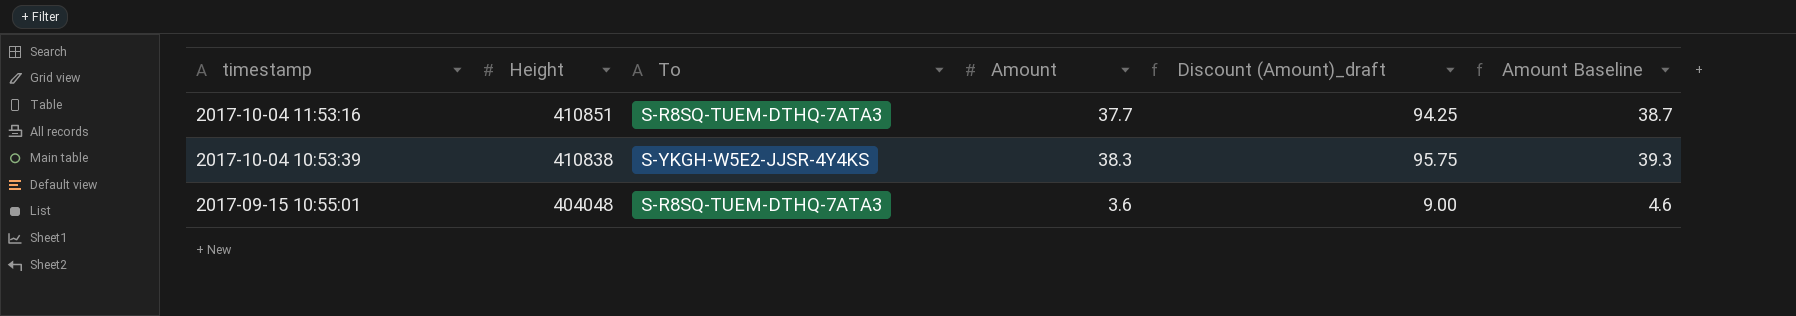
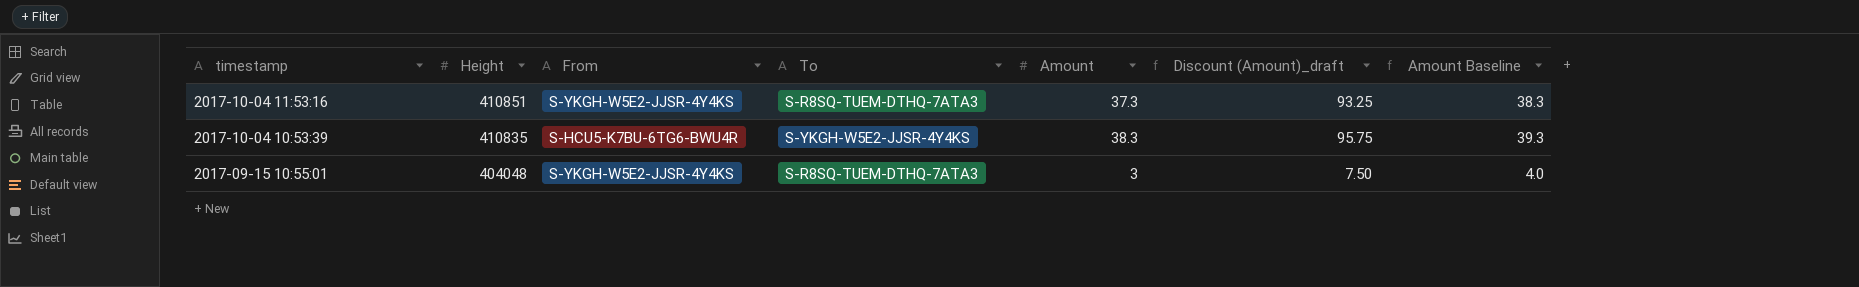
column From | position: none -> 3
2017-10-04 11:53:16 | Amount: 37.7 -> 37.3
2017-10-04 11:53:16 | Discount (Amount)_draft: 94.25 -> 93.25
2017-10-04 11:53:16 | Amount Baseline: 38.7 -> 38.3
2017-10-04 10:53:39 | Height: 410838 -> 410835
2017-09-15 10:55:01 | Amount: 3.6 -> 3
2017-09-15 10:55:01 | Discount (Amount)_draft: 9.00 -> 7.50
2017-09-15 10:55:01 | Amount Baseline: 4.6 -> 4.0

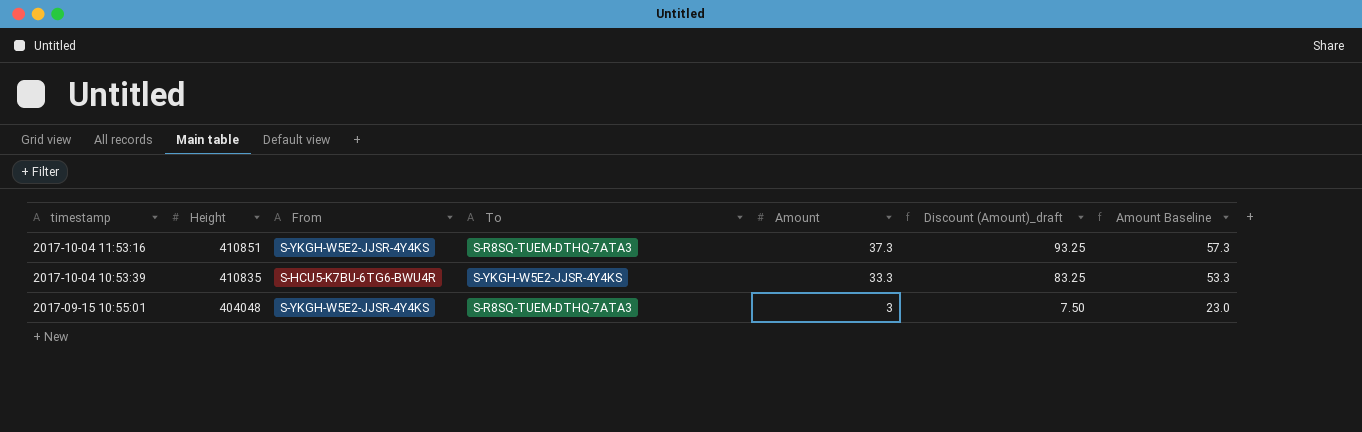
column Amount Baseline | formula: [Amount] + 1 -> [Amount] + 20
2017-10-04 10:53:39 | Amount: 38.3 -> 33.3
2017-10-04 10:53:39 | Discount (Amount)_draft: 95.75 -> 83.25

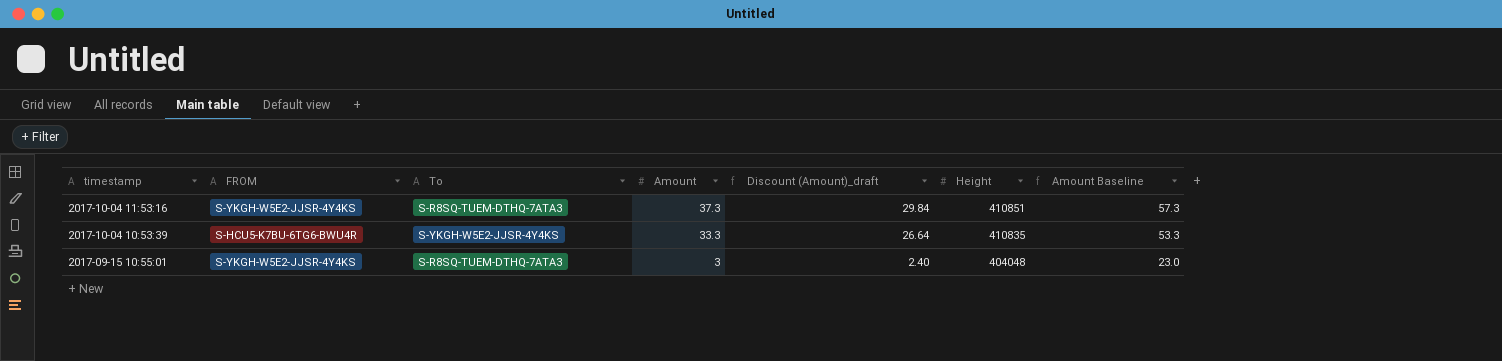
column name: From -> FROM
column Discount (Amount)_draft | formula: [Amount] * 2.5 -> [Amount] * 0.8
column Height | position: 2 -> 6

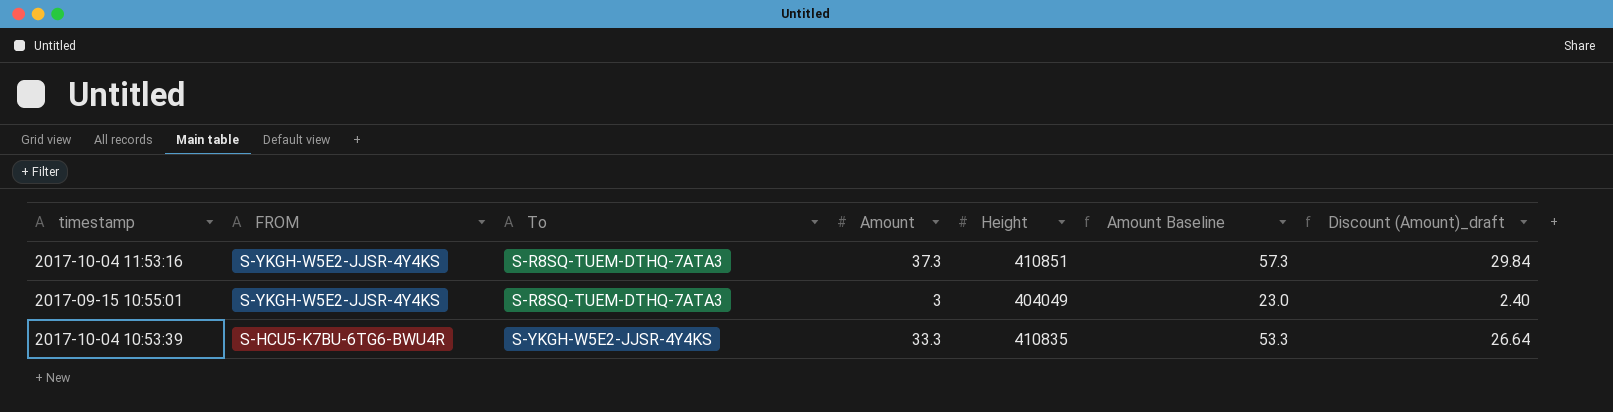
row order: timestamp descending -> FROM descending
column Discount (Amount)_draft | position: 5 -> 7
2017-09-15 10:55:01 | Height: 404048 -> 404049

